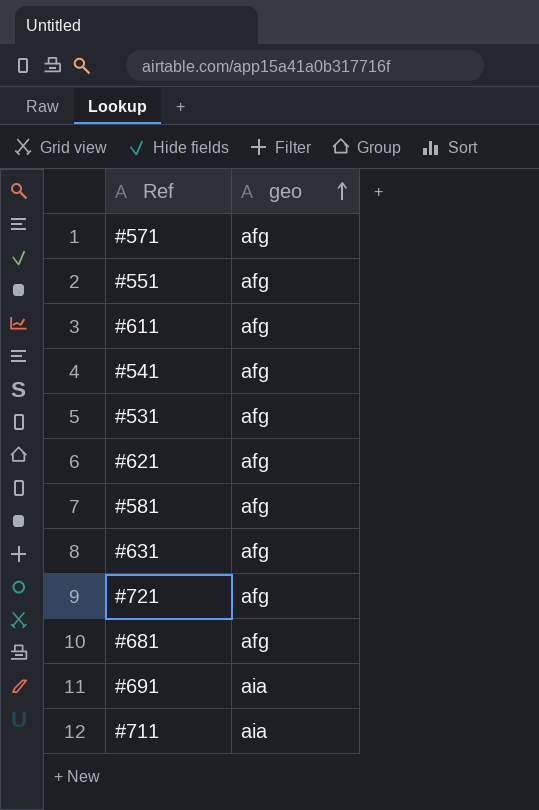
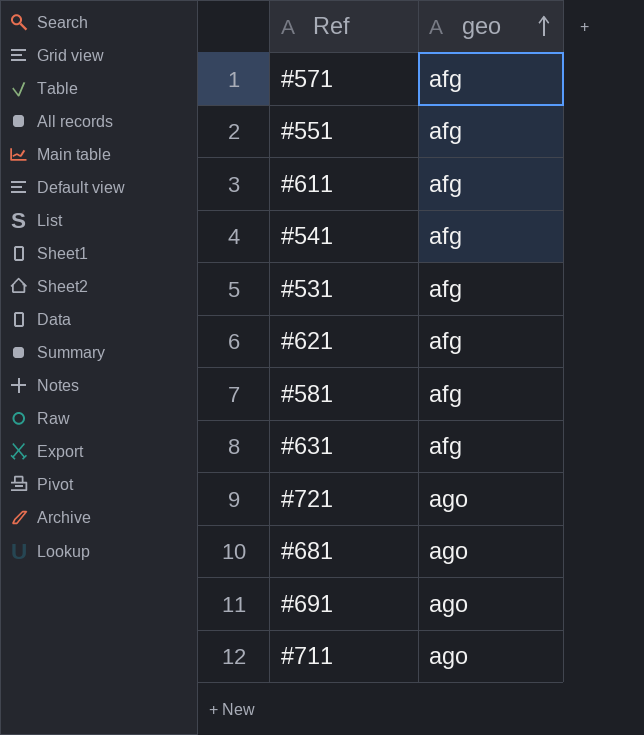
#721 | geo: afg -> ago
#681 | geo: afg -> ago
#691 | geo: aia -> ago
#711 | geo: aia -> ago

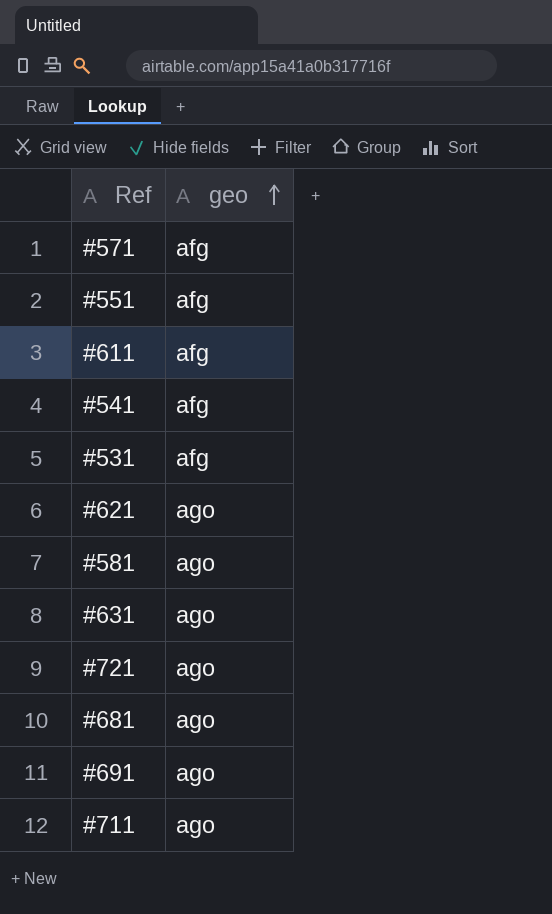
#621 | geo: afg -> ago
#581 | geo: afg -> ago
#631 | geo: afg -> ago

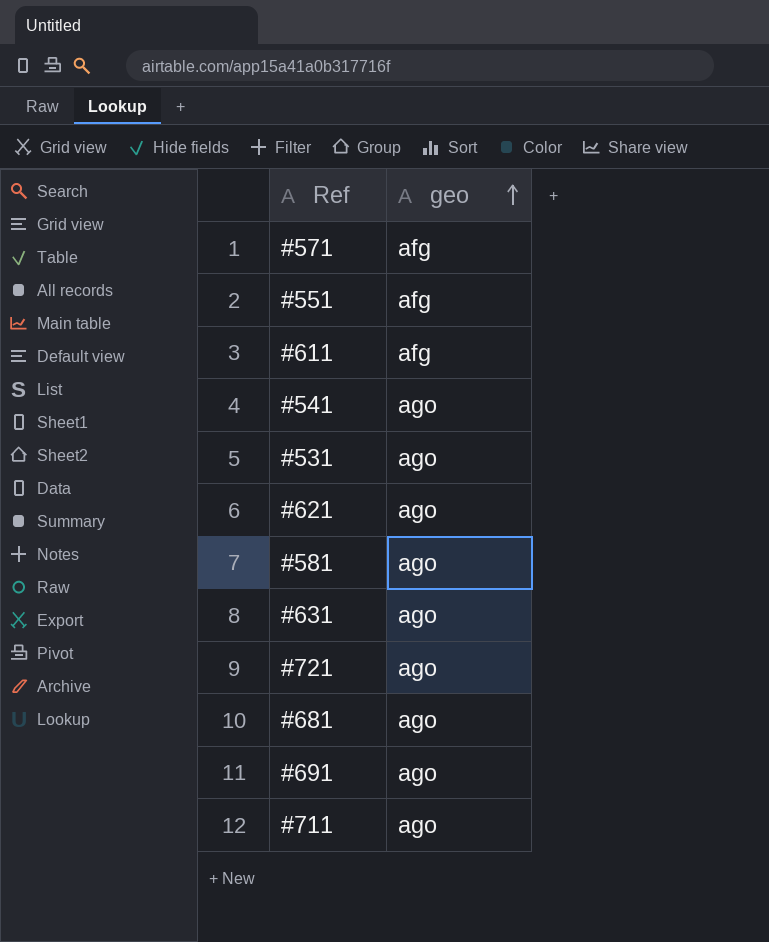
#541 | geo: afg -> ago
#531 | geo: afg -> ago

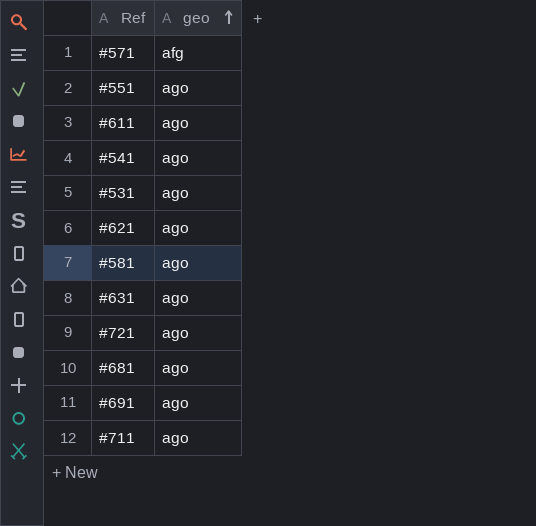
#551 | geo: afg -> ago
#611 | geo: afg -> ago

